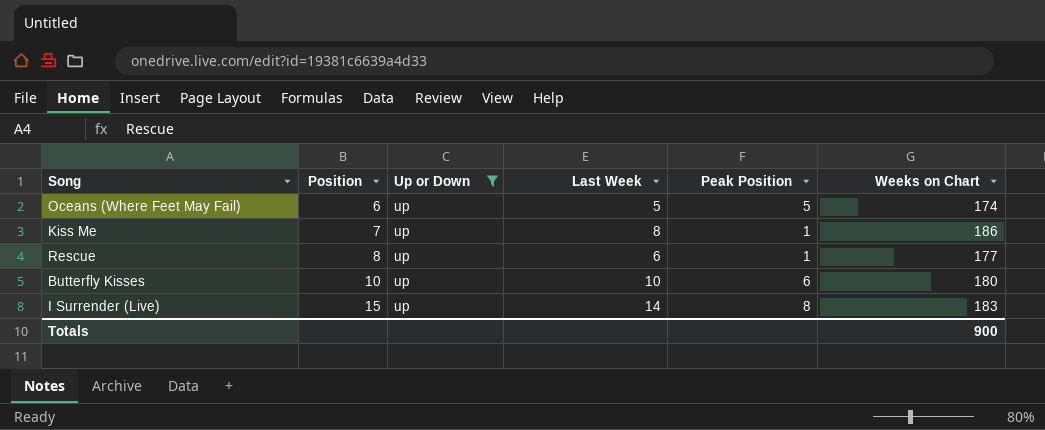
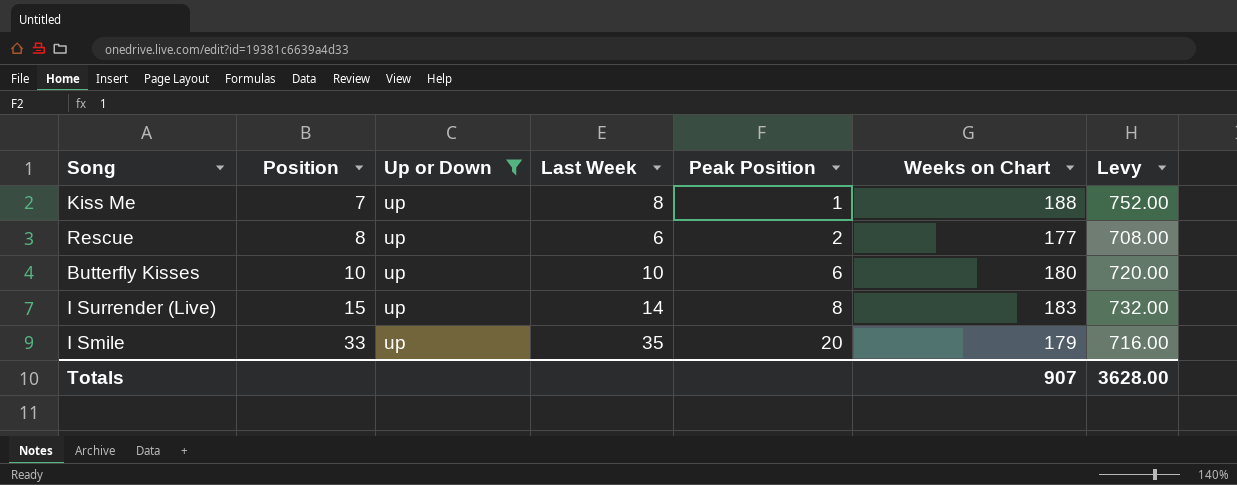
column Levy | formula: none -> [Weeks on Chart] * 4
row Oceans (Where Feet May Fail): 6 | up | 5 | 5 | 174 -> none
Kiss Me | Weeks on Chart: 186 -> 188
Rescue | Peak Position: 1 -> 2
row I Smile: none -> 33 | up | 35 | 20 | 179 | 716.00
Totals | Weeks on Chart: 900 -> 907

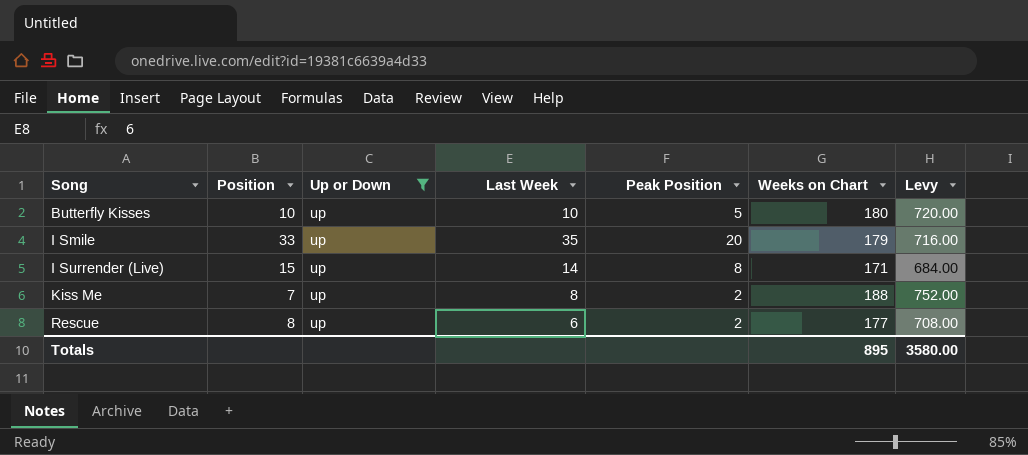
row order: Position ascending -> Song ascending
Butterfly Kisses | Peak Position: 6 -> 5
I Surrender (Live) | Weeks on Chart: 183 -> 171
I Surrender (Live) | Levy: 732.00 -> 684.00
Kiss Me | Peak Position: 1 -> 2
Totals | Weeks on Chart: 907 -> 895
Totals | Levy: 3628.00 -> 3580.00

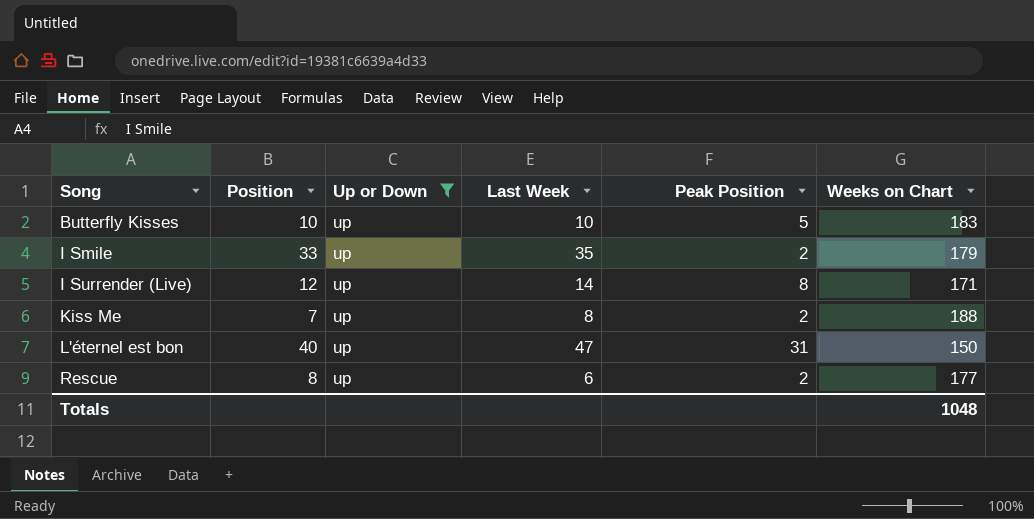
column Levy | formula: [Weeks on Chart] * 4 -> none
Butterfly Kisses | Weeks on Chart: 180 -> 183
I Smile | Peak Position: 20 -> 2
I Surrender (Live) | Position: 15 -> 12
row L'éternel est bon: none -> 40 | up | 47 | 31 | 150
Totals | Weeks on Chart: 895 -> 1048

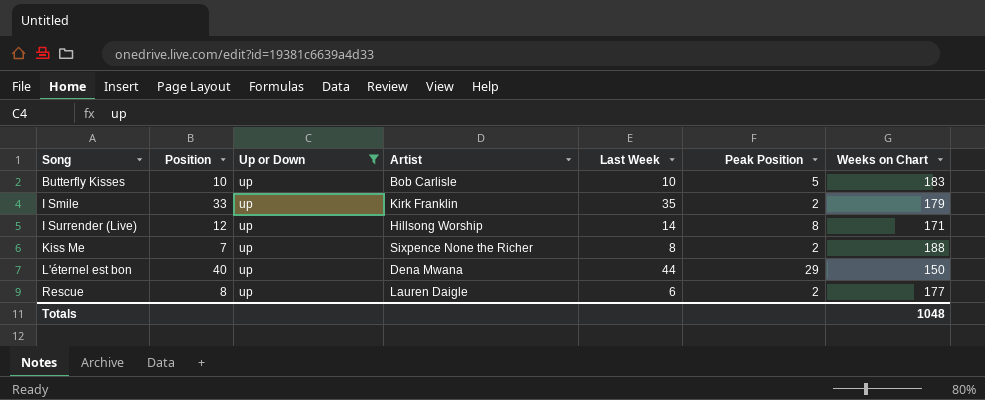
column Artist | position: none -> 4
L'éternel est bon | Last Week: 47 -> 44
L'éternel est bon | Peak Position: 31 -> 29

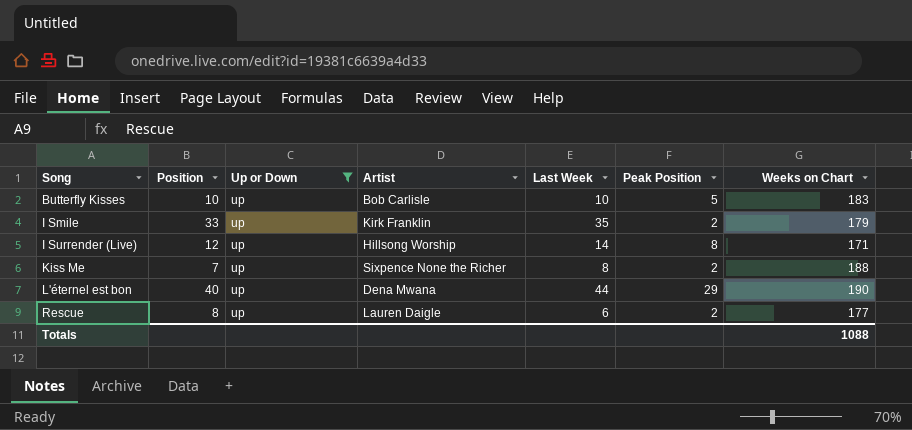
L'éternel est bon | Weeks on Chart: 150 -> 190
Totals | Weeks on Chart: 1048 -> 1088

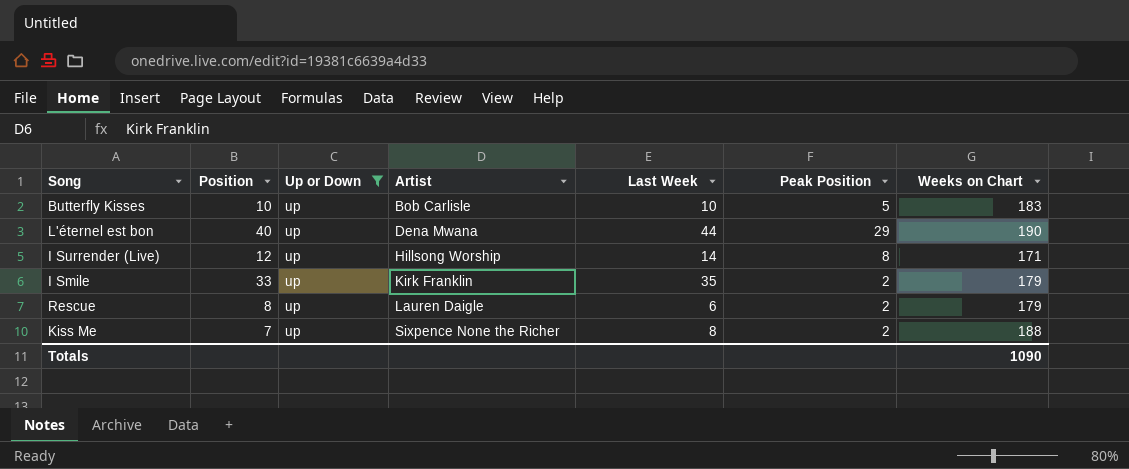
row order: Song ascending -> Artist ascending
Rescue | Weeks on Chart: 177 -> 179
Totals | Weeks on Chart: 1088 -> 1090

